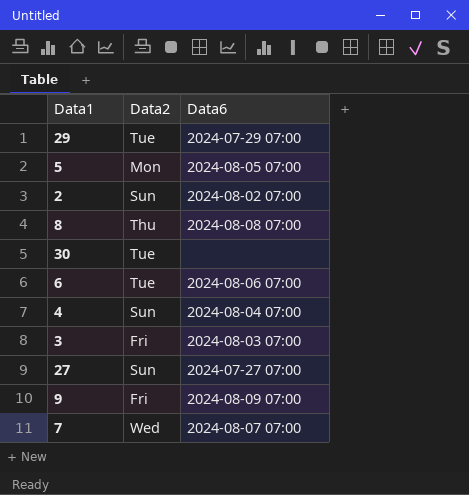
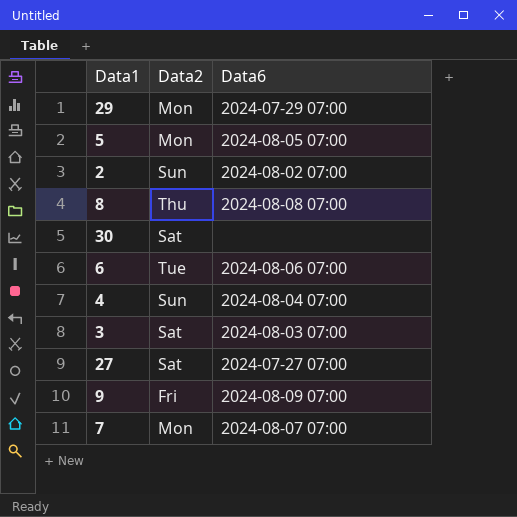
29 | Data2: Tue -> Mon
30 | Data2: Tue -> Sat
3 | Data2: Fri -> Sat
27 | Data2: Sun -> Sat
7 | Data2: Wed -> Mon

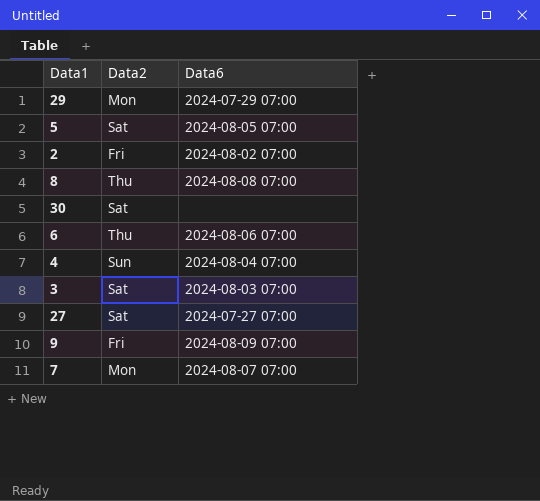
5 | Data2: Mon -> Sat
2 | Data2: Sun -> Fri
6 | Data2: Tue -> Thu

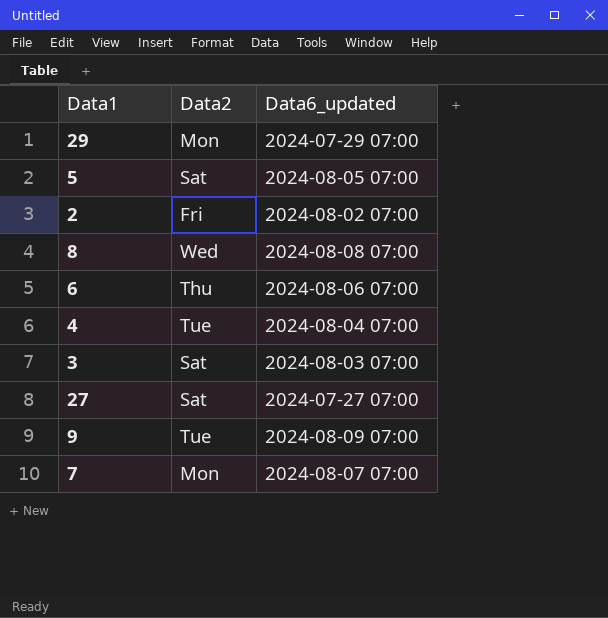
column name: Data6 -> Data6_updated
row 30: Sat | none -> none
8 | Data2: Thu -> Wed
4 | Data2: Sun -> Tue
9 | Data2: Fri -> Tue

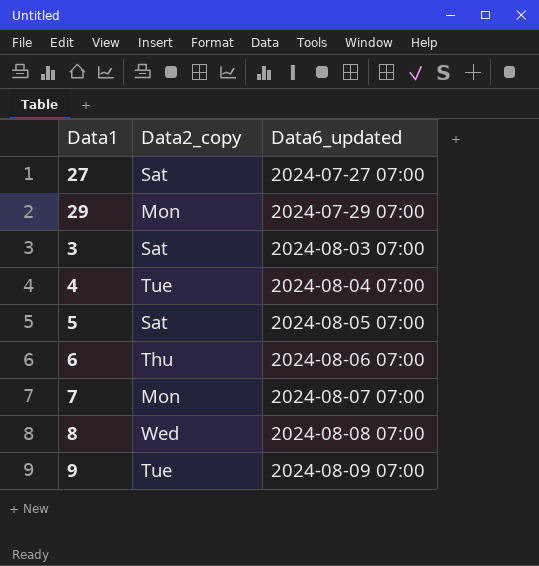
row order: none -> Data6_updated ascending
column name: Data2 -> Data2_copy
row 2: Fri | 2024-08-02 07:00 -> none

